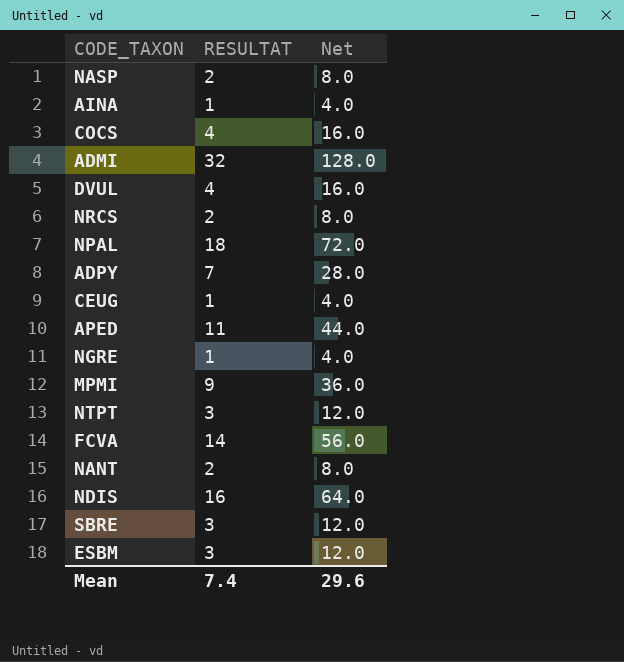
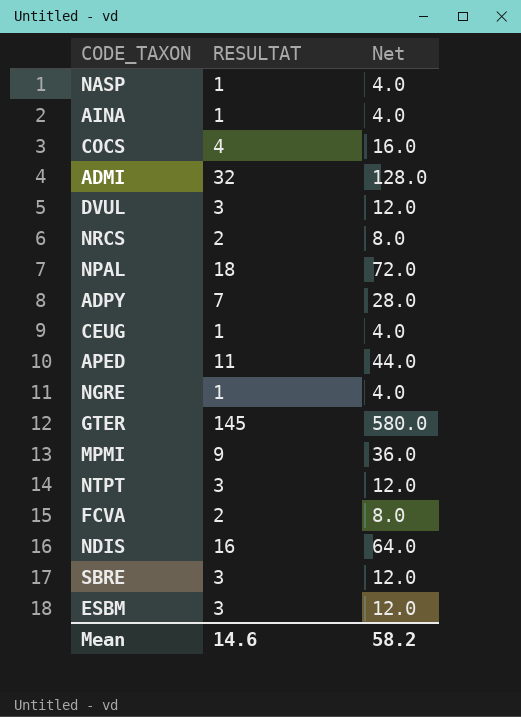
row NANT: 2 | 8.0 -> none
NASP | RESULTAT: 2 -> 1
NASP | Net: 8.0 -> 4.0
DVUL | RESULTAT: 4 -> 3
DVUL | Net: 16.0 -> 12.0
row GTER: none -> 145 | 580.0
FCVA | RESULTAT: 14 -> 2
FCVA | Net: 56.0 -> 8.0
Mean | RESULTAT: 7.4 -> 14.6
Mean | Net: 29.6 -> 58.2

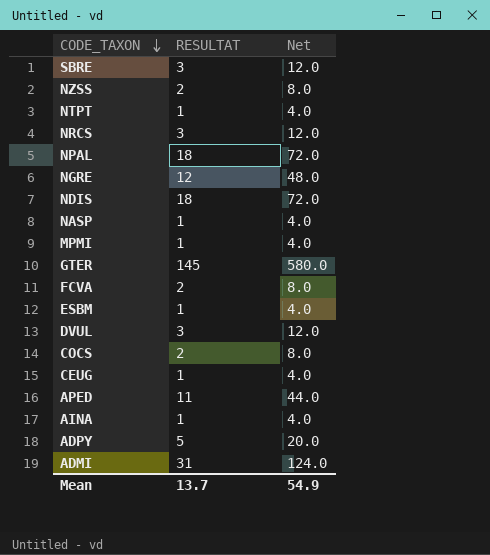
row order: none -> CODE_TAXON descending
row NZSS: none -> 2 | 8.0
NTPT | RESULTAT: 3 -> 1
NTPT | Net: 12.0 -> 4.0
NRCS | RESULTAT: 2 -> 3
NRCS | Net: 8.0 -> 12.0
NGRE | RESULTAT: 1 -> 12
NGRE | Net: 4.0 -> 48.0
NDIS | RESULTAT: 16 -> 18
NDIS | Net: 64.0 -> 72.0
MPMI | RESULTAT: 9 -> 1
MPMI | Net: 36.0 -> 4.0
ESBM | RESULTAT: 3 -> 1
ESBM | Net: 12.0 -> 4.0
COCS | RESULTAT: 4 -> 2
COCS | Net: 16.0 -> 8.0
ADPY | RESULTAT: 7 -> 5
ADPY | Net: 28.0 -> 20.0
ADMI | RESULTAT: 32 -> 31
ADMI | Net: 128.0 -> 124.0
Mean | RESULTAT: 14.6 -> 13.7
Mean | Net: 58.2 -> 54.9

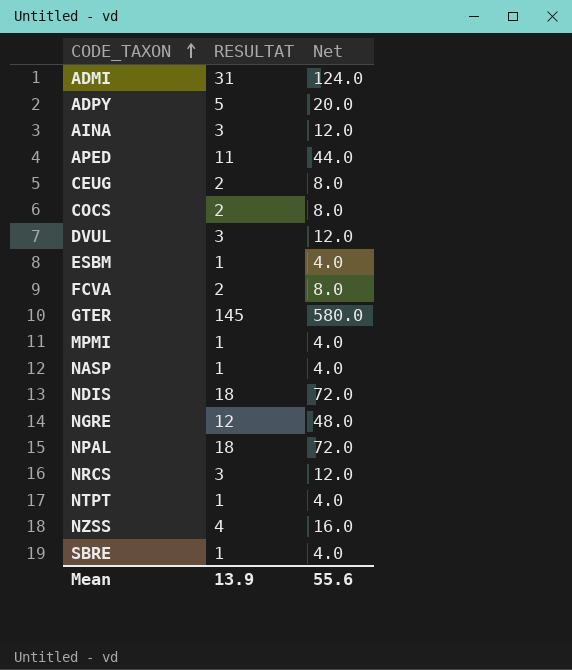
row order: CODE_TAXON descending -> CODE_TAXON ascending
AINA | RESULTAT: 1 -> 3
AINA | Net: 4.0 -> 12.0
CEUG | RESULTAT: 1 -> 2
CEUG | Net: 4.0 -> 8.0
NZSS | RESULTAT: 2 -> 4
NZSS | Net: 8.0 -> 16.0
SBRE | RESULTAT: 3 -> 1
SBRE | Net: 12.0 -> 4.0
Mean | RESULTAT: 13.7 -> 13.9
Mean | Net: 54.9 -> 55.6

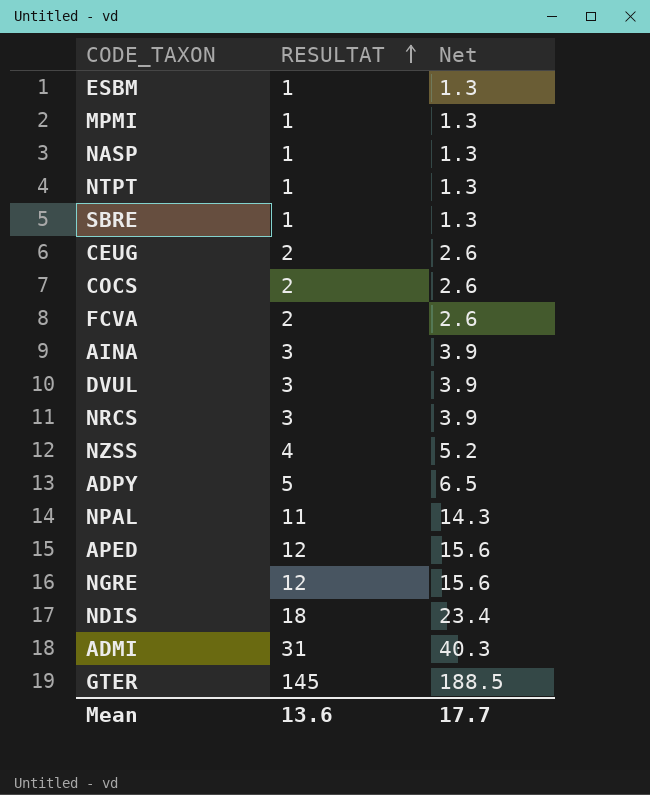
row order: CODE_TAXON ascending -> RESULTAT ascending
column Net | formula: [RESULTAT] * 4 -> [RESULTAT] * 1.3
NPAL | RESULTAT: 18 -> 11
APED | RESULTAT: 11 -> 12
Mean | RESULTAT: 13.9 -> 13.6
Mean | Net: 55.6 -> 17.7

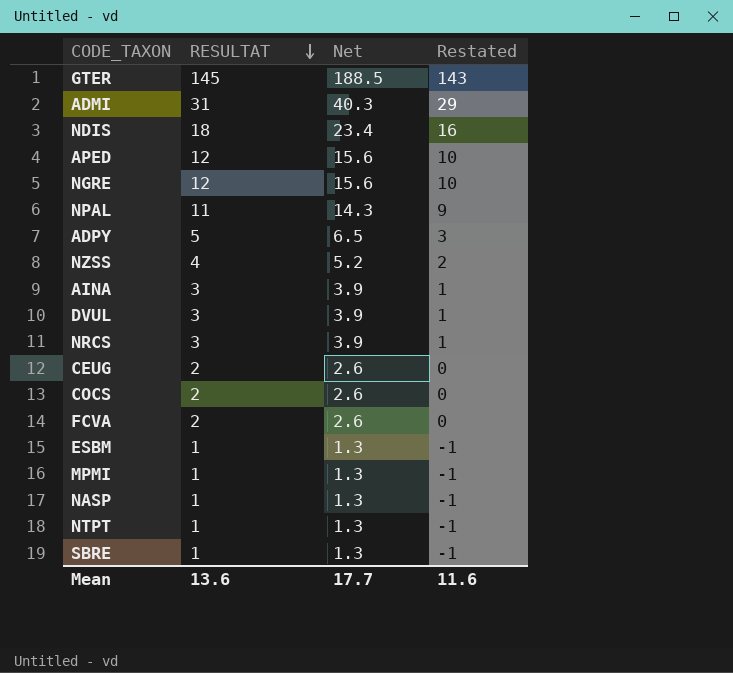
row order: RESULTAT ascending -> RESULTAT descending
column Restated | formula: none -> [RESULTAT] - 2

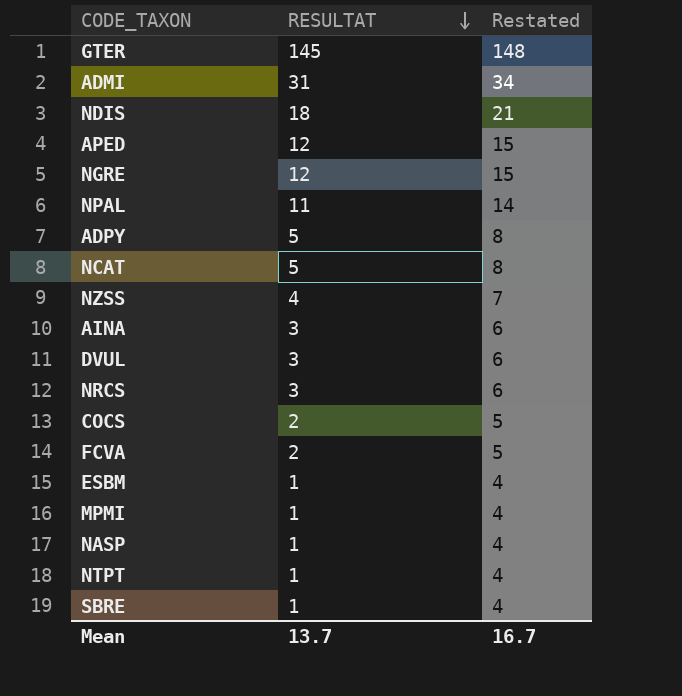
column Net | formula: [RESULTAT] * 1.3 -> none
column Restated | formula: [RESULTAT] - 2 -> [RESULTAT] + 3
row CEUG: 2 | 2.6 | 0 -> none
row NCAT: none -> 5 | 8
Mean | RESULTAT: 13.6 -> 13.7
Mean | Restated: 11.6 -> 16.7

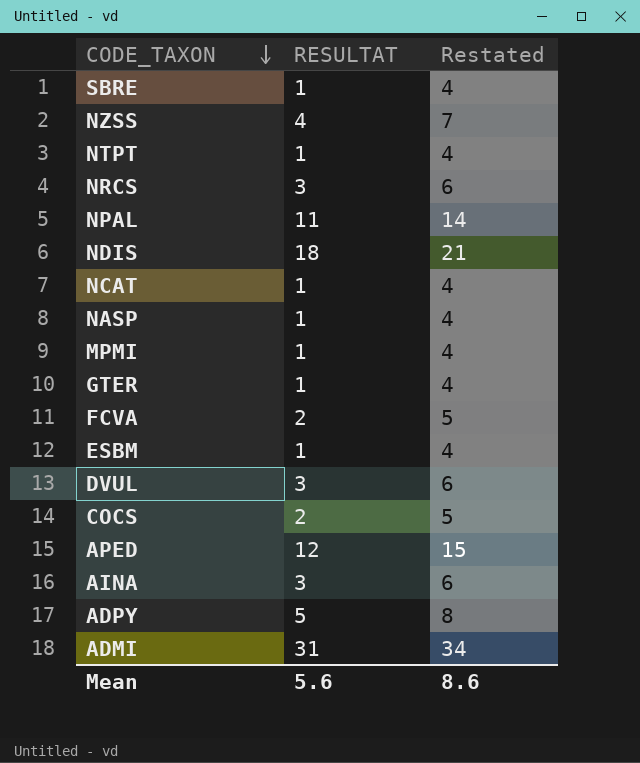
row order: RESULTAT descending -> CODE_TAXON descending
row NGRE: 12 | 15 -> none
NCAT | RESULTAT: 5 -> 1
NCAT | Restated: 8 -> 4
GTER | RESULTAT: 145 -> 1
GTER | Restated: 148 -> 4
Mean | RESULTAT: 13.7 -> 5.6
Mean | Restated: 16.7 -> 8.6

